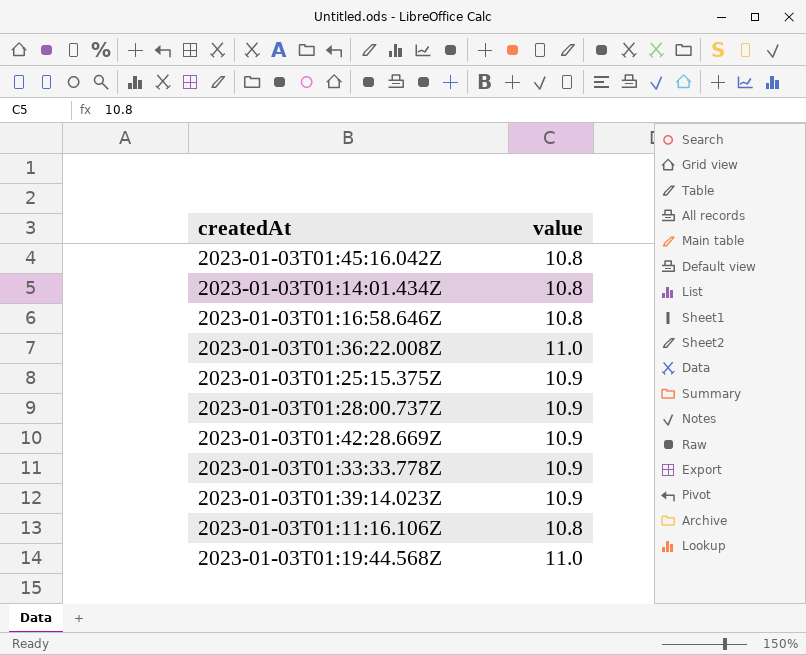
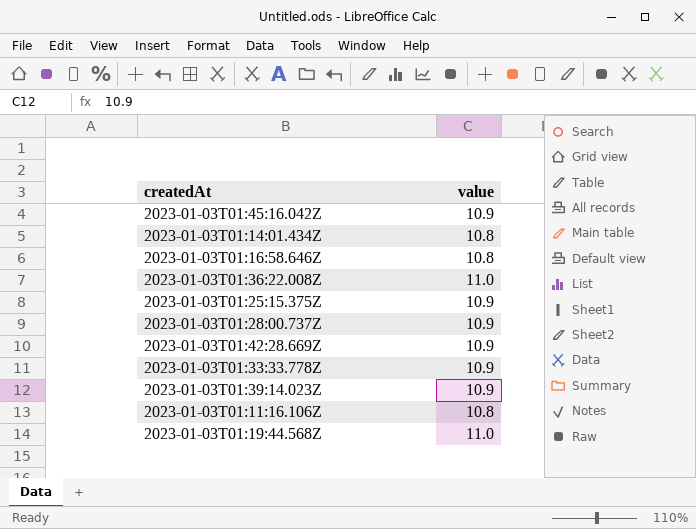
2023-01-03T01:45:16.042Z | value: 10.8 -> 10.9

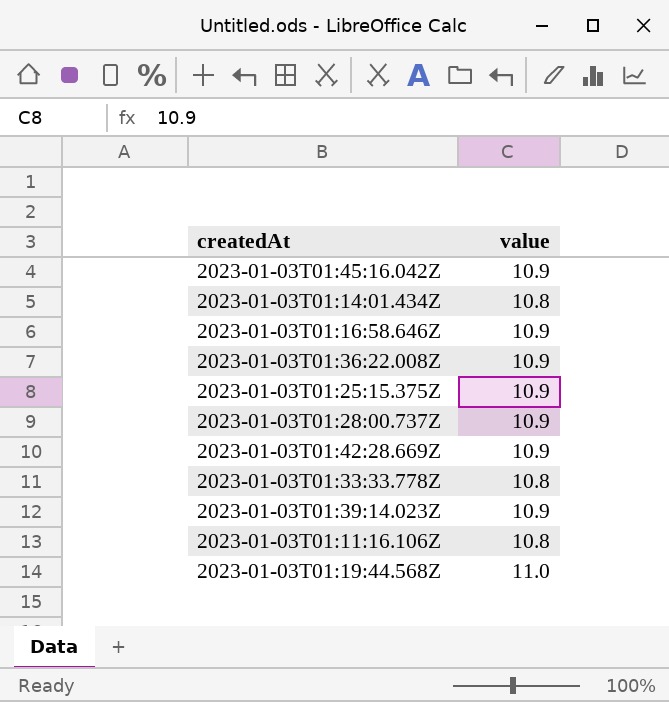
2023-01-03T01:16:58.646Z | value: 10.8 -> 10.9
2023-01-03T01:36:22.008Z | value: 11.0 -> 10.9
2023-01-03T01:33:33.778Z | value: 10.9 -> 10.8

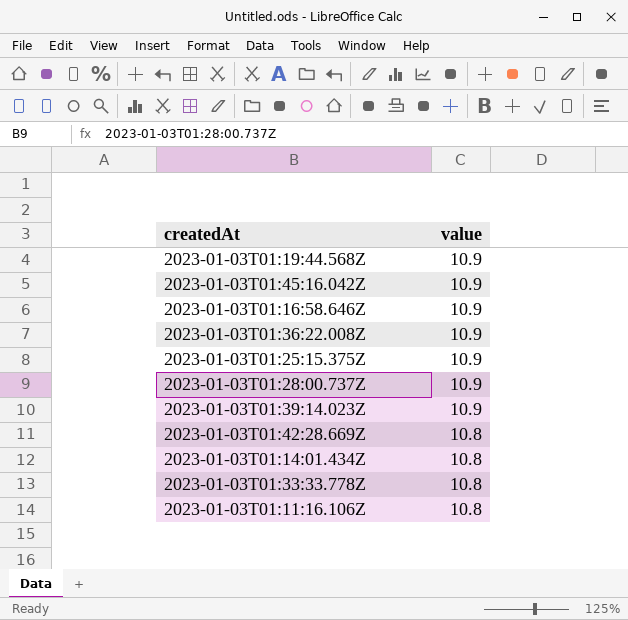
row order: none -> value descending
2023-01-03T01:19:44.568Z | value: 11.0 -> 10.9
2023-01-03T01:42:28.669Z | value: 10.9 -> 10.8

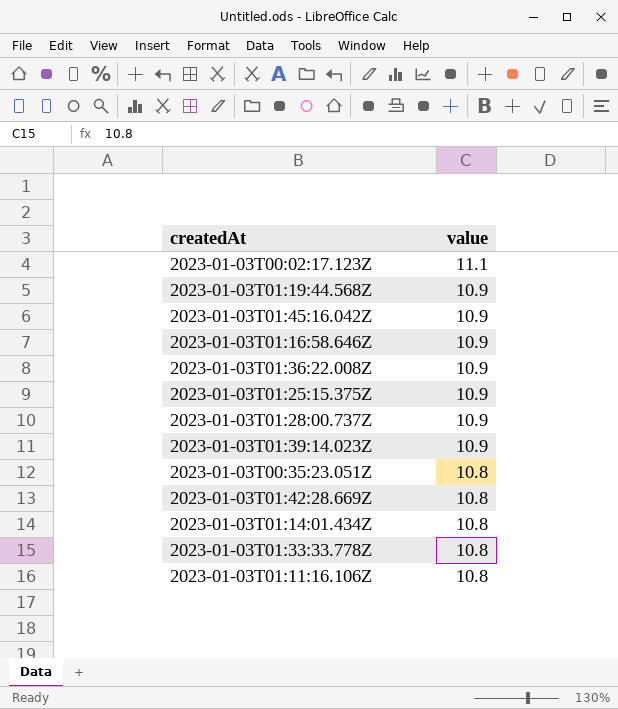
row 2023-01-03T00:02:17.123Z: none -> 11.1
row 2023-01-03T00:35:23.051Z: none -> 10.8

